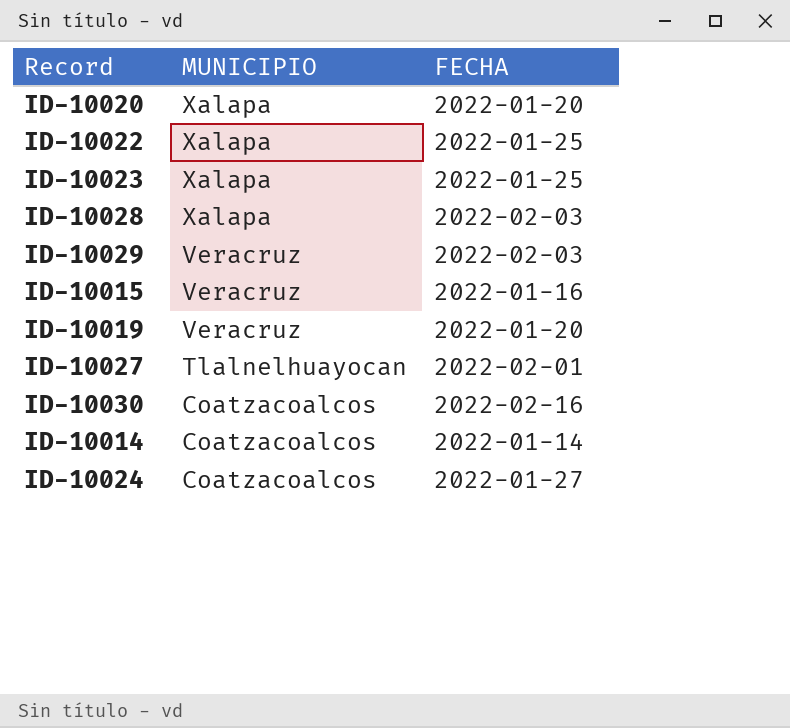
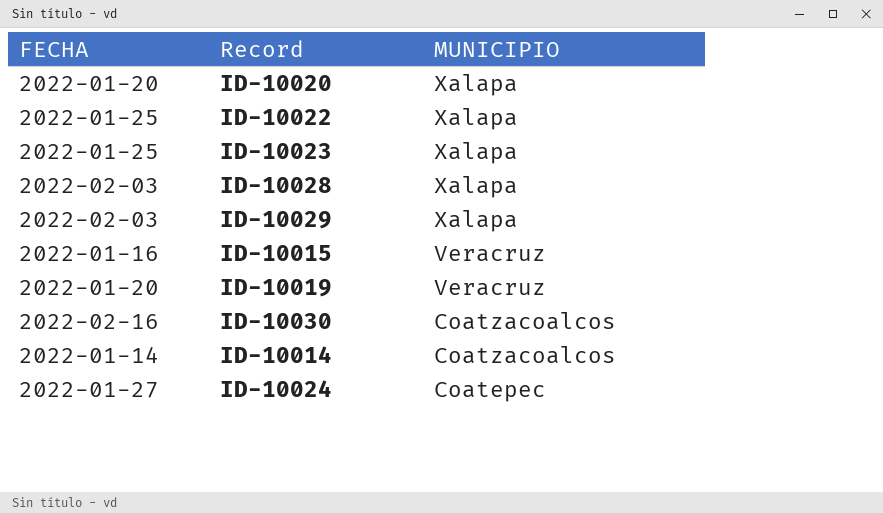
column FECHA | position: 3 -> 1
row ID-10027: Tlalnelhuayocan | 2022-02-01 -> none
ID-10029 | MUNICIPIO: Veracruz -> Xalapa
ID-10024 | MUNICIPIO: Coatzacoalcos -> Coatepec

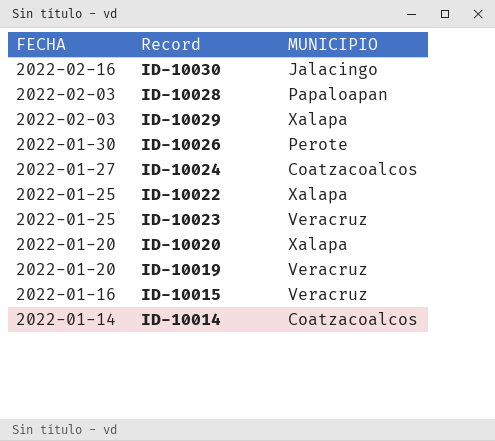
row order: MUNICIPIO descending -> FECHA descending
ID-10030 | MUNICIPIO: Coatzacoalcos -> Jalacingo
ID-10028 | MUNICIPIO: Xalapa -> Papaloapan
row ID-10026: none -> 2022-01-30 | Perote
ID-10024 | MUNICIPIO: Coatepec -> Coatzacoalcos
ID-10023 | MUNICIPIO: Xalapa -> Veracruz

